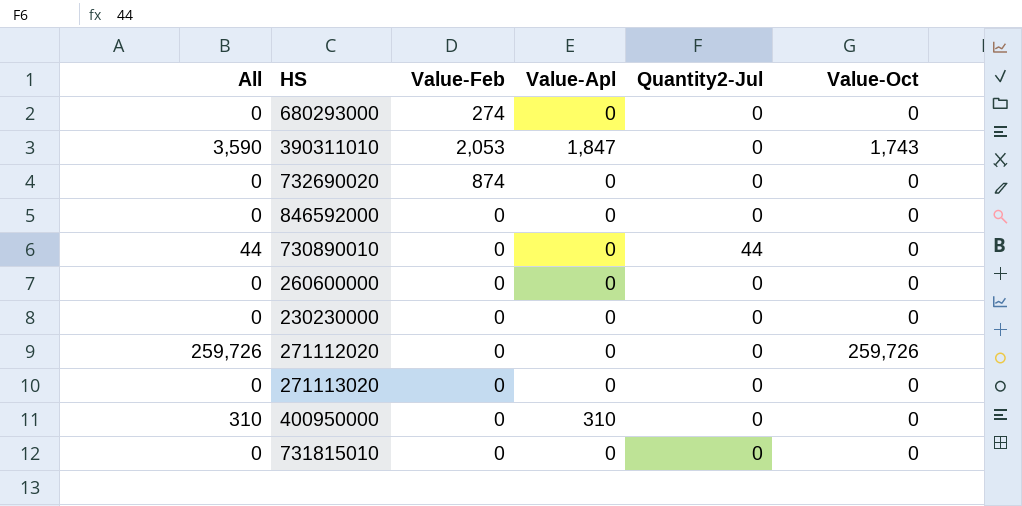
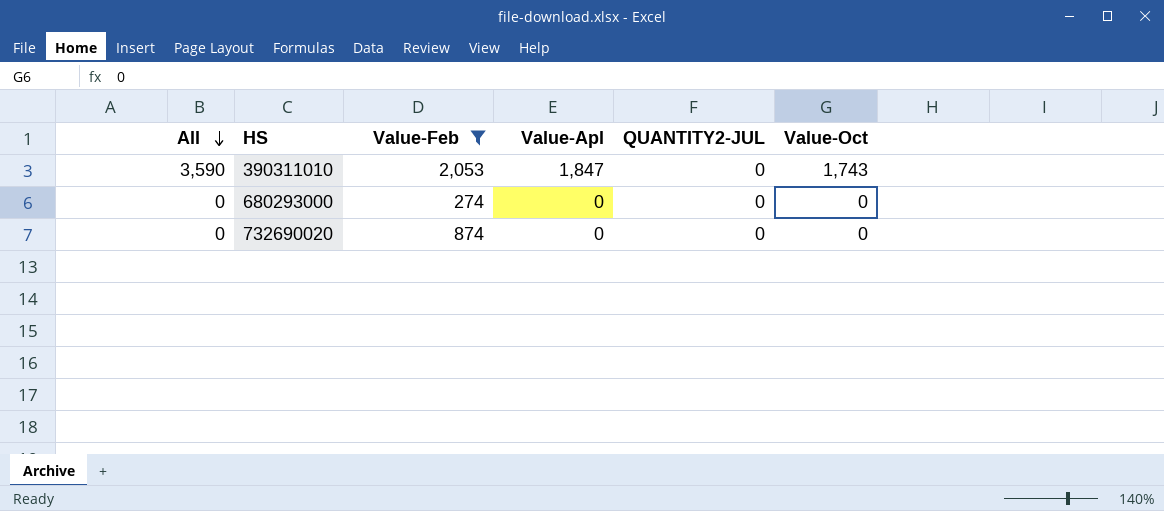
filter: none -> Value-Feb != 0
row order: none -> All descending
column name: Quantity2-Jul -> QUANTITY2-JUL

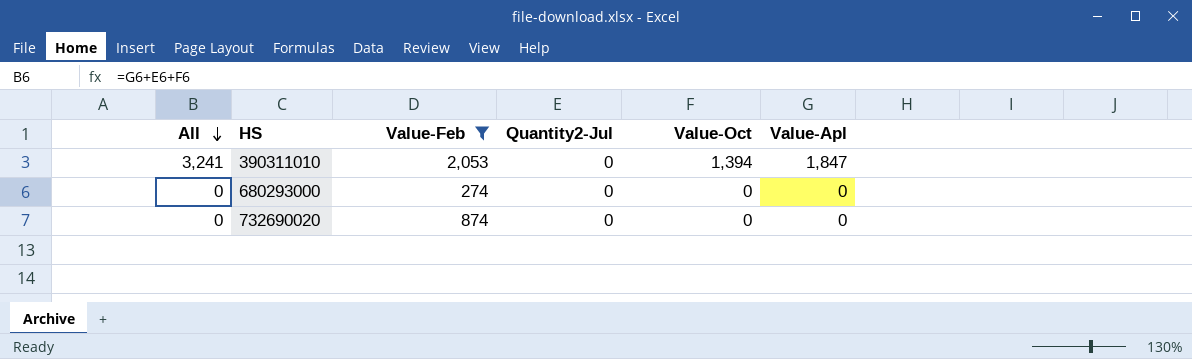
column name: QUANTITY2-JUL -> Quantity2-Jul
column Value-Apl | position: 4 -> 6
390311010 | All: 3,590 -> 3,241
390311010 | Value-Oct: 1,743 -> 1,394

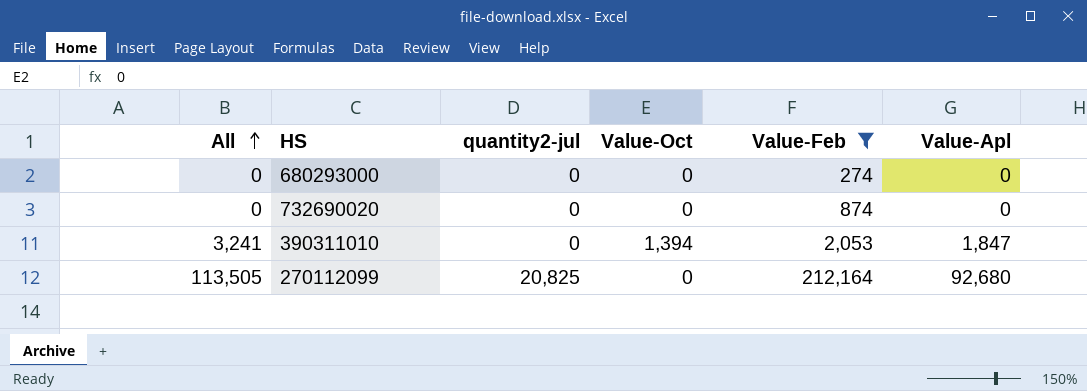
row order: All descending -> All ascending
column name: Quantity2-Jul -> quantity2-jul
column Value-Feb | position: 3 -> 5
row 270112099: none -> 113,505 | 20,825 | 0 | 212,164 | 92,680

